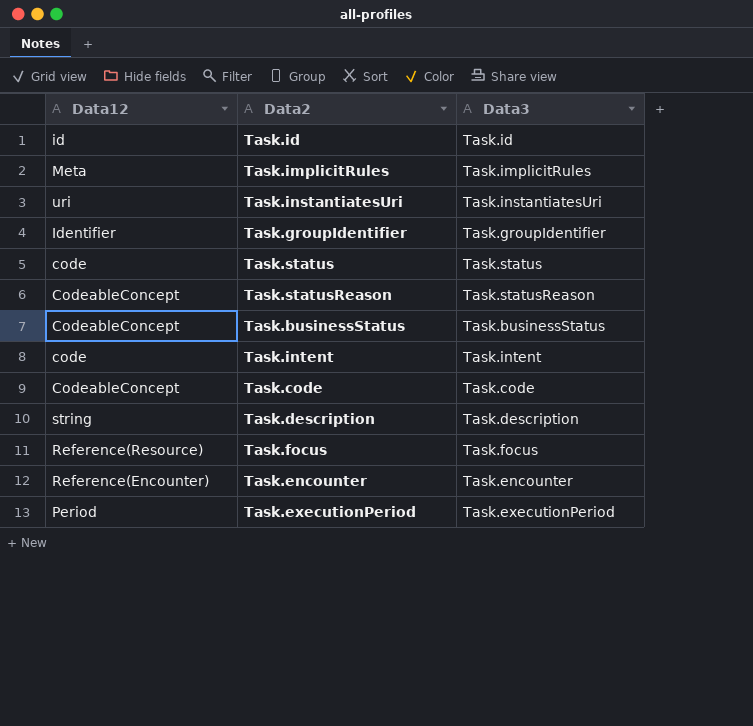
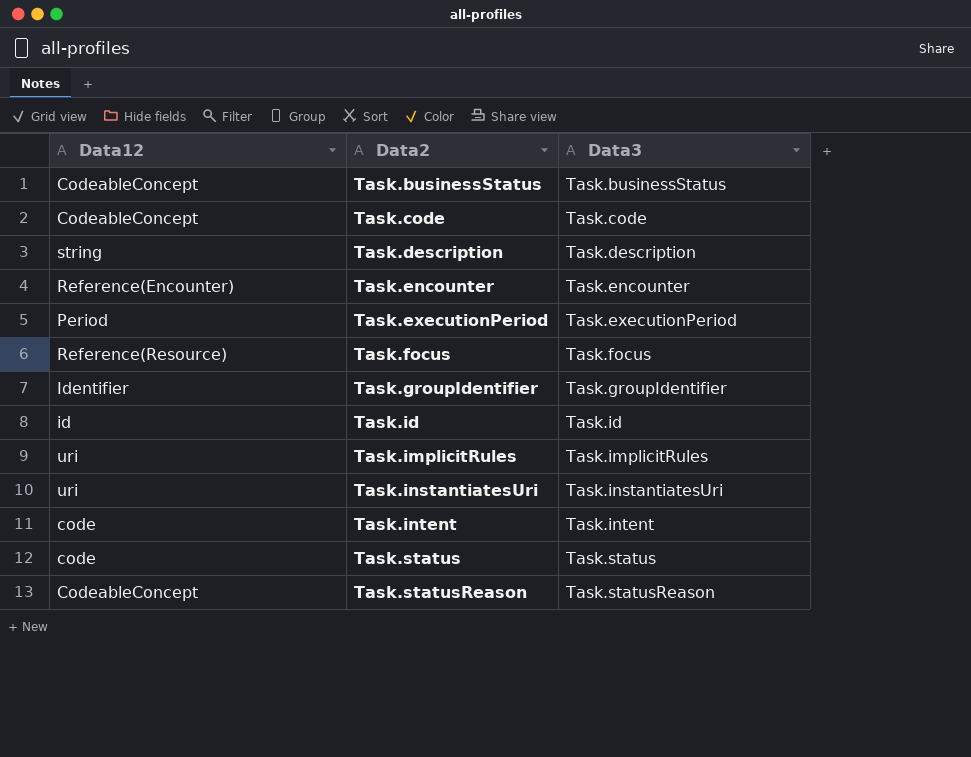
row order: none -> Data2 ascending
Task.implicitRules | Data12: Meta -> uri

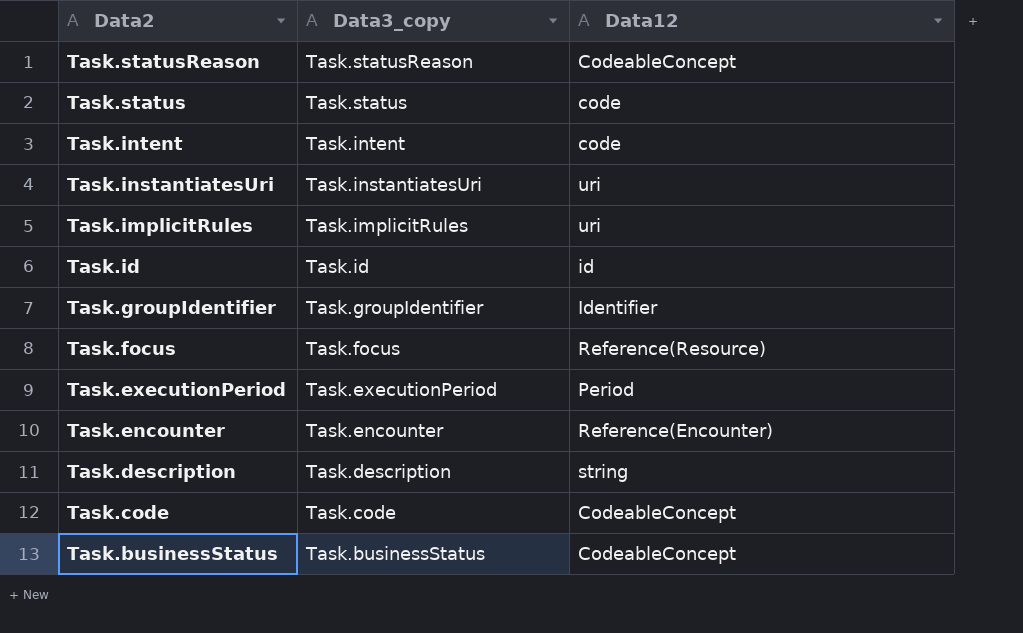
row order: Data2 ascending -> Data2 descending
column name: Data3 -> Data3_copy
column Data12 | position: 1 -> 3

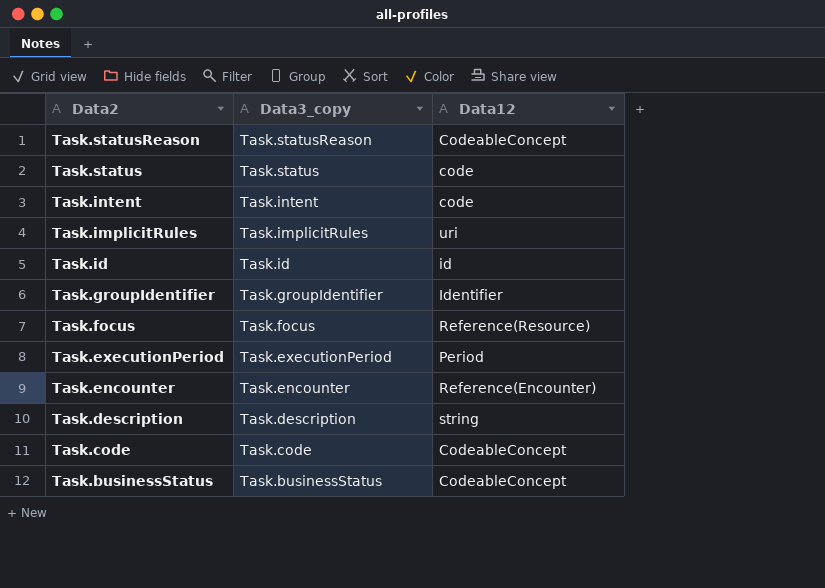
row Task.instantiatesUri: Task.instantiatesUri | uri -> none

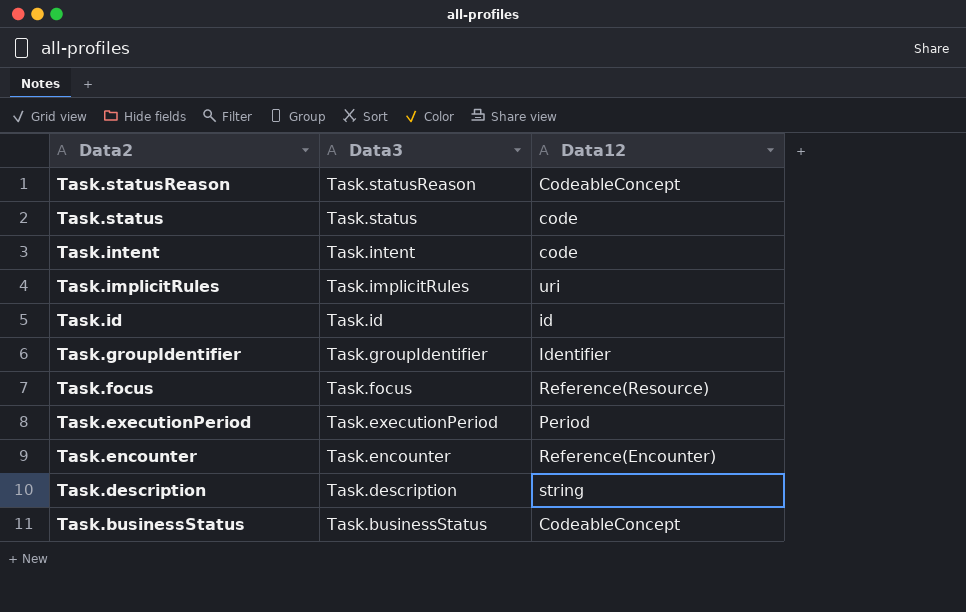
column name: Data3_copy -> Data3
row Task.code: Task.code | CodeableConcept -> none

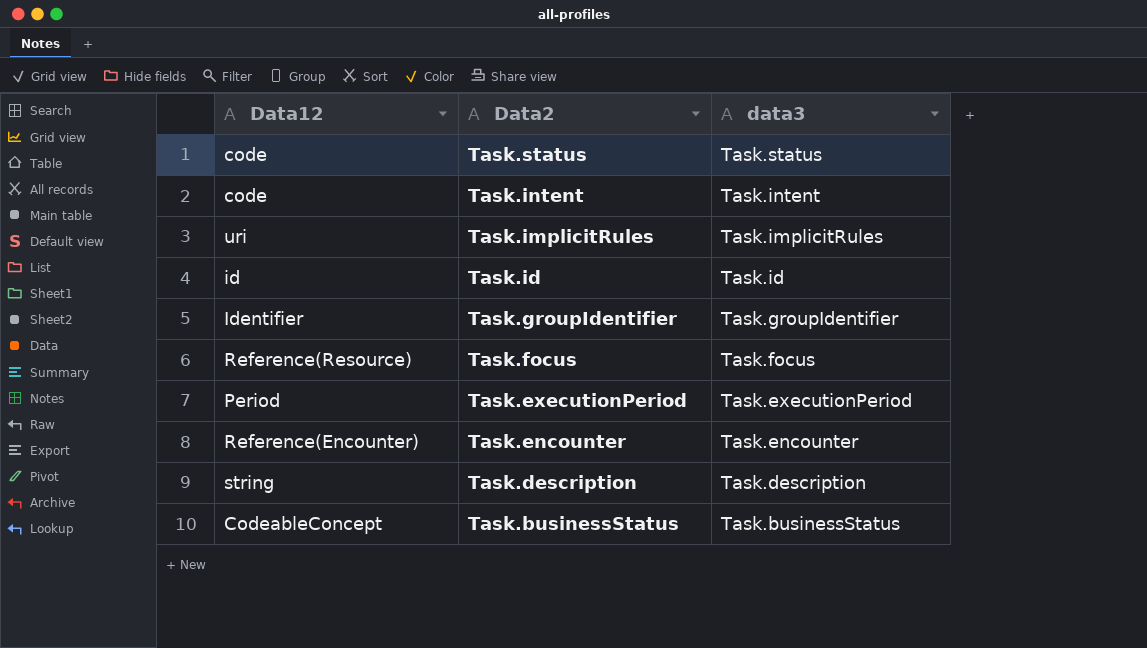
column Data12 | position: 3 -> 1
column name: Data3 -> data3
row Task.statusReason: Task.statusReason | CodeableConcept -> none

